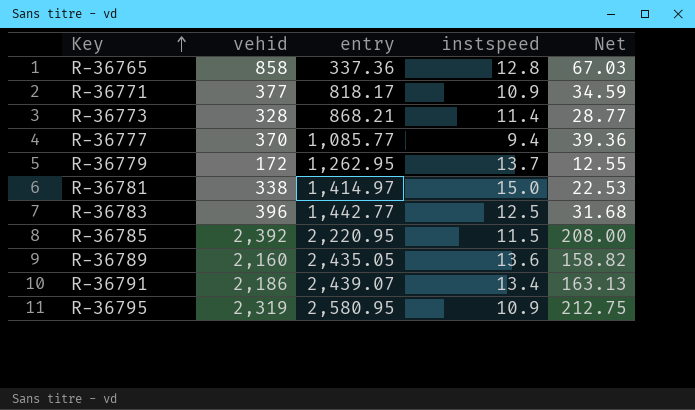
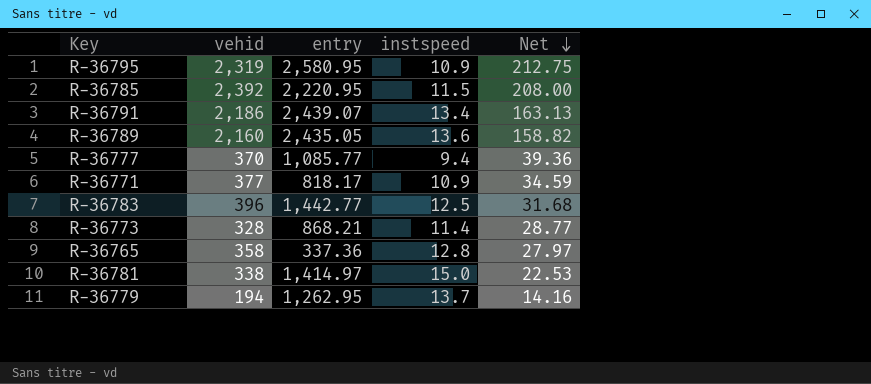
row order: Key ascending -> Net descending
R-36765 | vehid: 858 -> 358
R-36765 | Net: 67.03 -> 27.97
R-36779 | vehid: 172 -> 194
R-36779 | Net: 12.55 -> 14.16

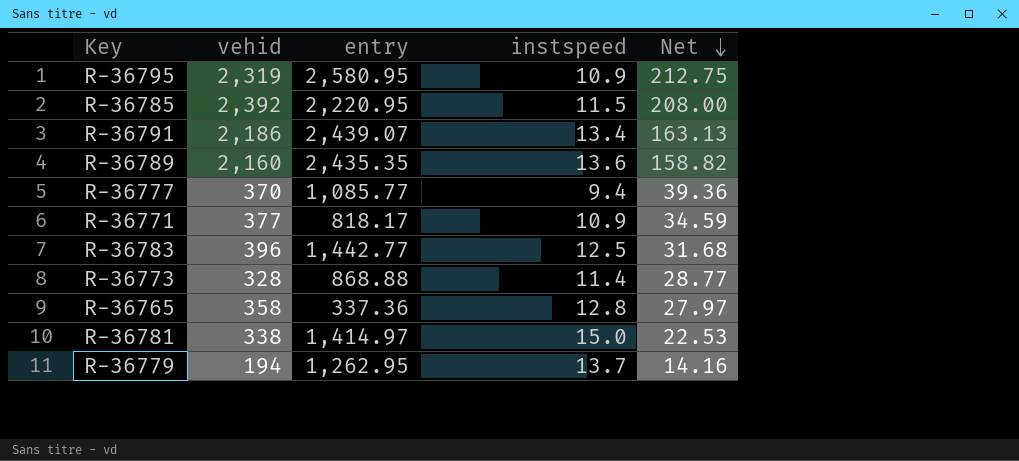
R-36789 | entry: 2,435.05 -> 2,435.35
R-36773 | entry: 868.21 -> 868.88

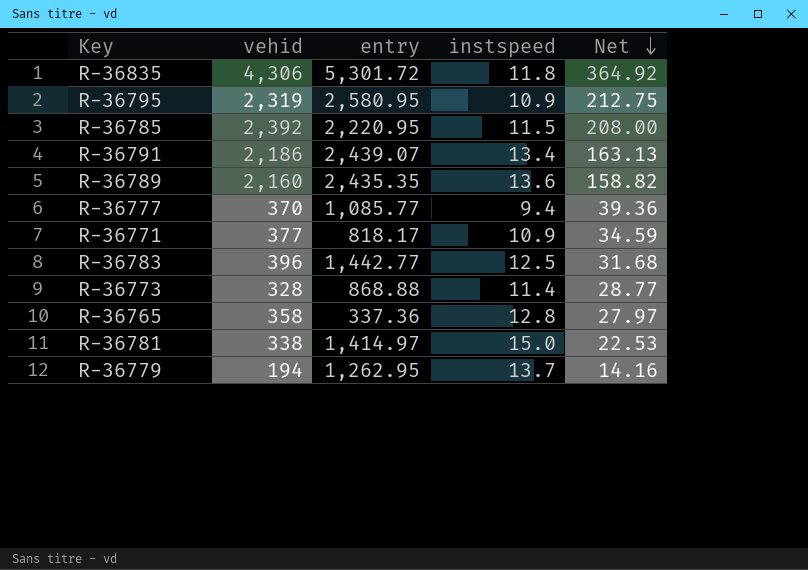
row R-36835: none -> 4,306 | 5,301.72 | 11.8 | 364.92

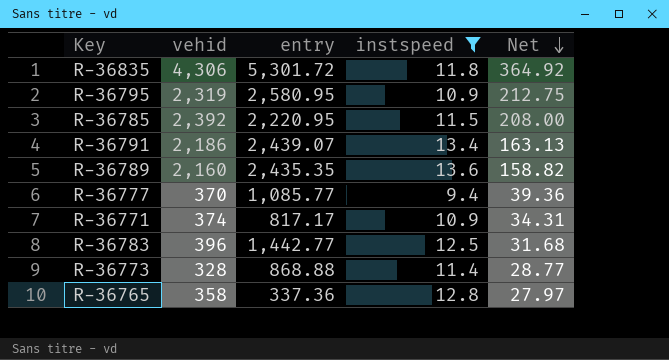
filter: none -> instspeed <= 13.6
R-36771 | vehid: 377 -> 374
R-36771 | entry: 818.17 -> 817.17
R-36771 | Net: 34.59 -> 34.31

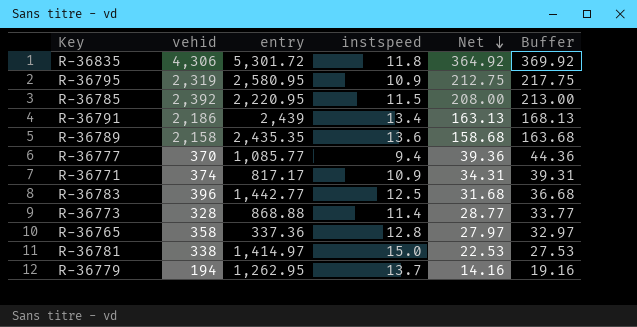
filter: instspeed <= 13.6 -> none
column Buffer | formula: none -> [Net] + 5
R-36791 | entry: 2,439.07 -> 2,439
R-36789 | vehid: 2,160 -> 2,158
R-36789 | Net: 158.82 -> 158.68

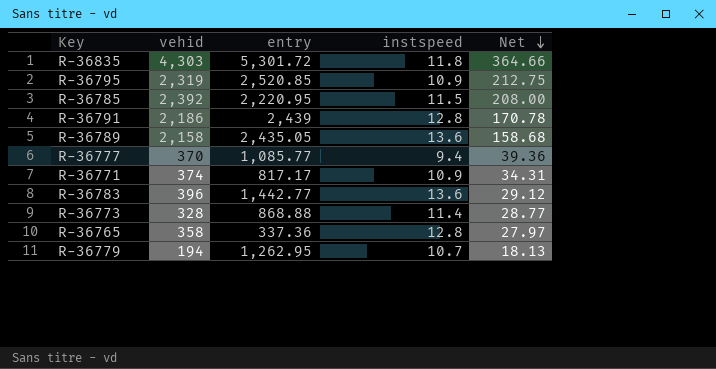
column Buffer | formula: [Net] + 5 -> none
row R-36781: 338 | 1,414.97 | 15.0 | 22.53 | 27.53 -> none
R-36835 | vehid: 4,306 -> 4,303
R-36835 | Net: 364.92 -> 364.66
R-36795 | entry: 2,580.95 -> 2,520.85
R-36791 | instspeed: 13.4 -> 12.8
R-36791 | Net: 163.13 -> 170.78
R-36789 | entry: 2,435.35 -> 2,435.05
R-36783 | instspeed: 12.5 -> 13.6
R-36783 | Net: 31.68 -> 29.12
R-36779 | instspeed: 13.7 -> 10.7
R-36779 | Net: 14.16 -> 18.13

